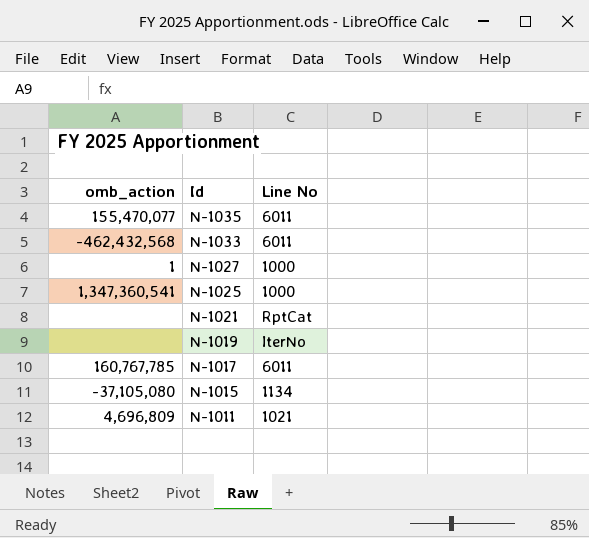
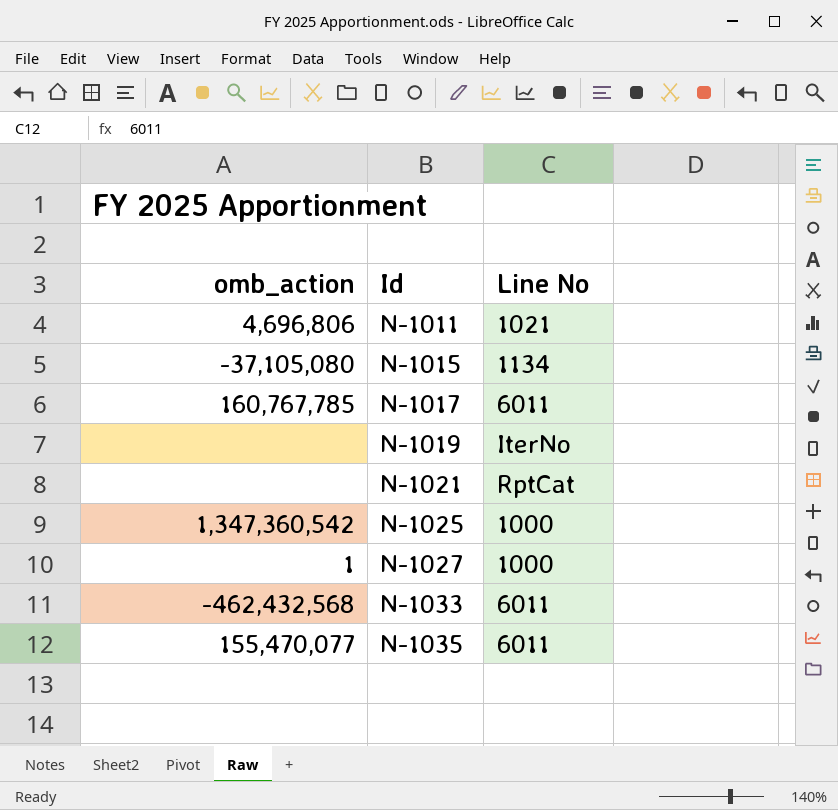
row order: Id descending -> Id ascending
N-1011 | omb_action: 4,696,809 -> 4,696,806
N-1025 | omb_action: 1,347,360,541 -> 1,347,360,542

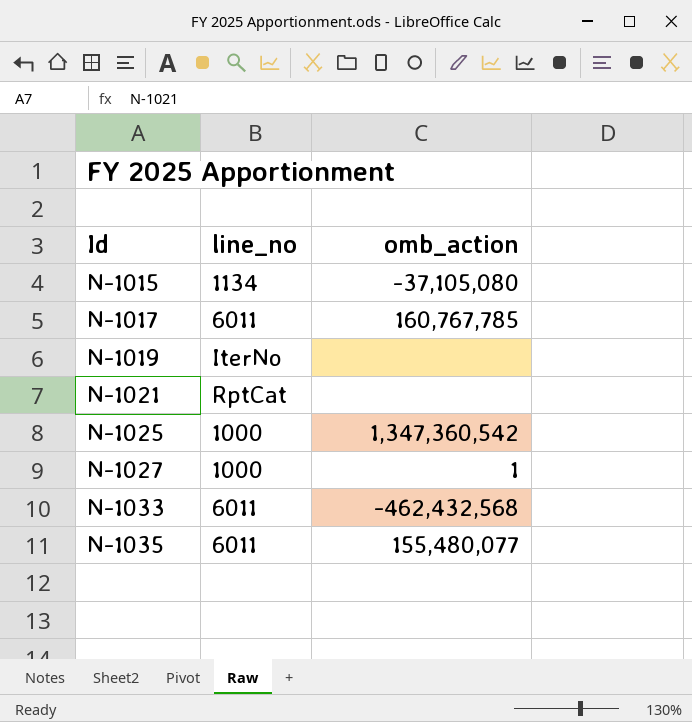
column name: Line No -> line_no
column omb_action | position: 1 -> 3
row N-1011: 4,696,806 | 1021 -> none
N-1035 | omb_action: 155,470,077 -> 155,480,077

